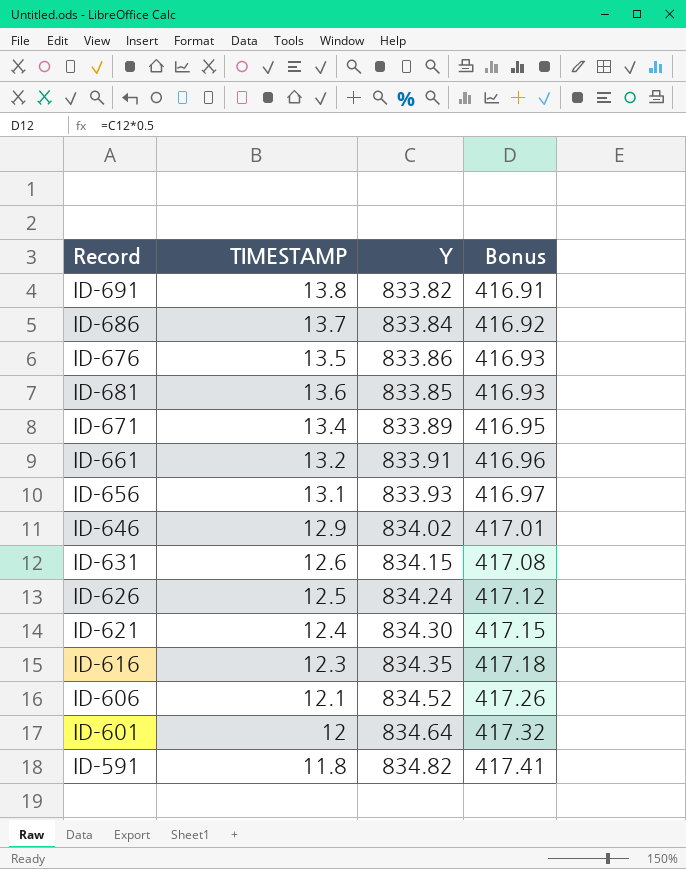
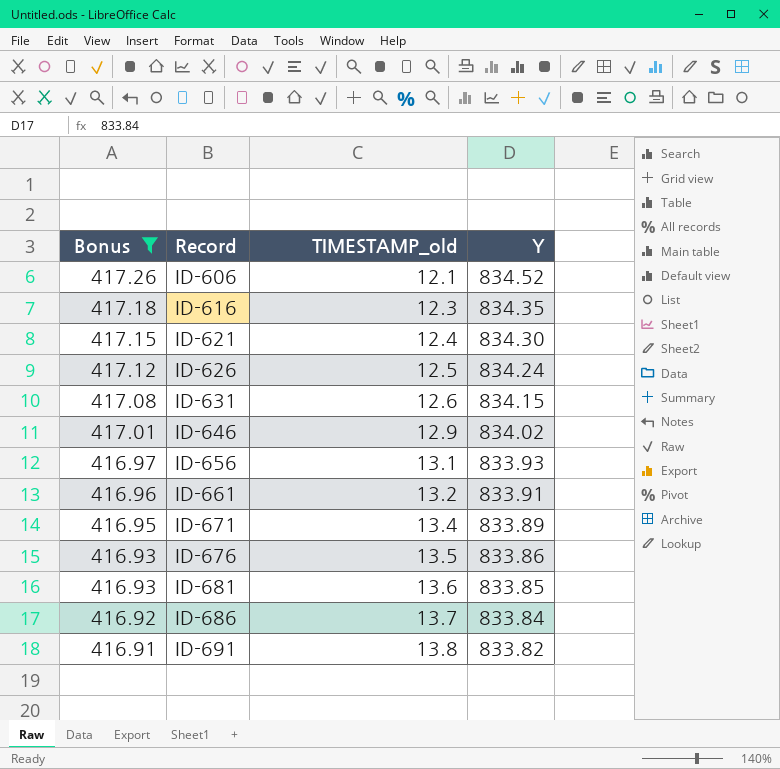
filter: none -> Bonus <= 417.26
row order: Bonus ascending -> Bonus descending
column Bonus | position: 4 -> 1
column name: TIMESTAMP -> TIMESTAMP_old

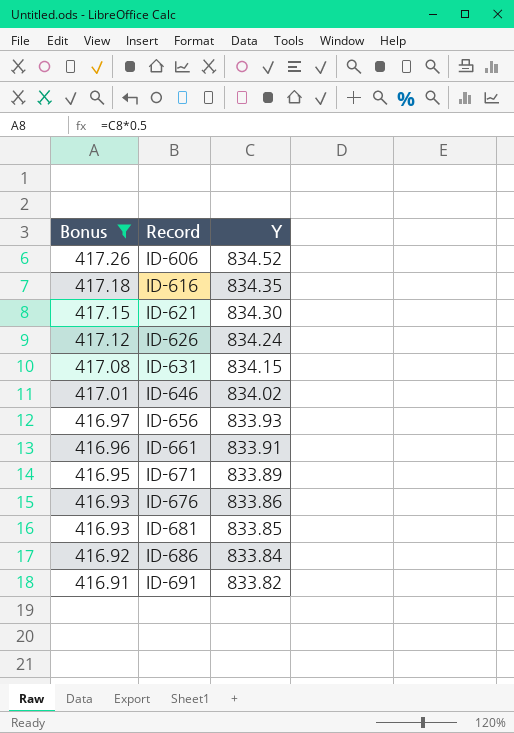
column TIMESTAMP_old | position: 3 -> none

